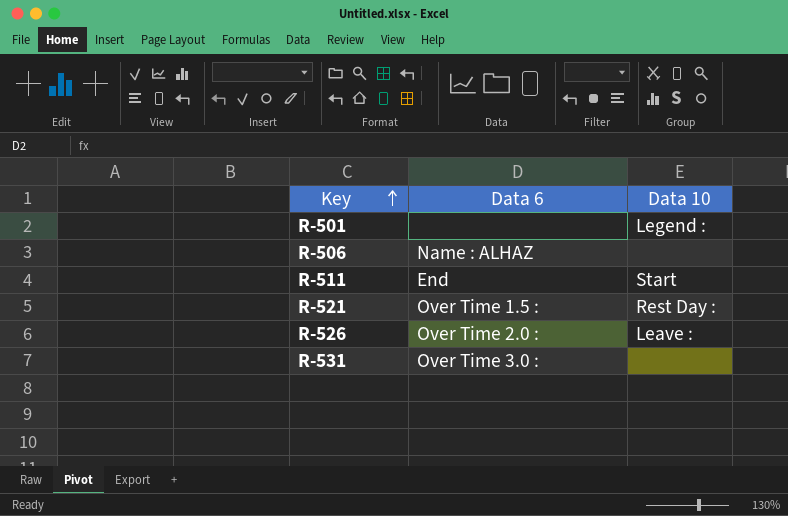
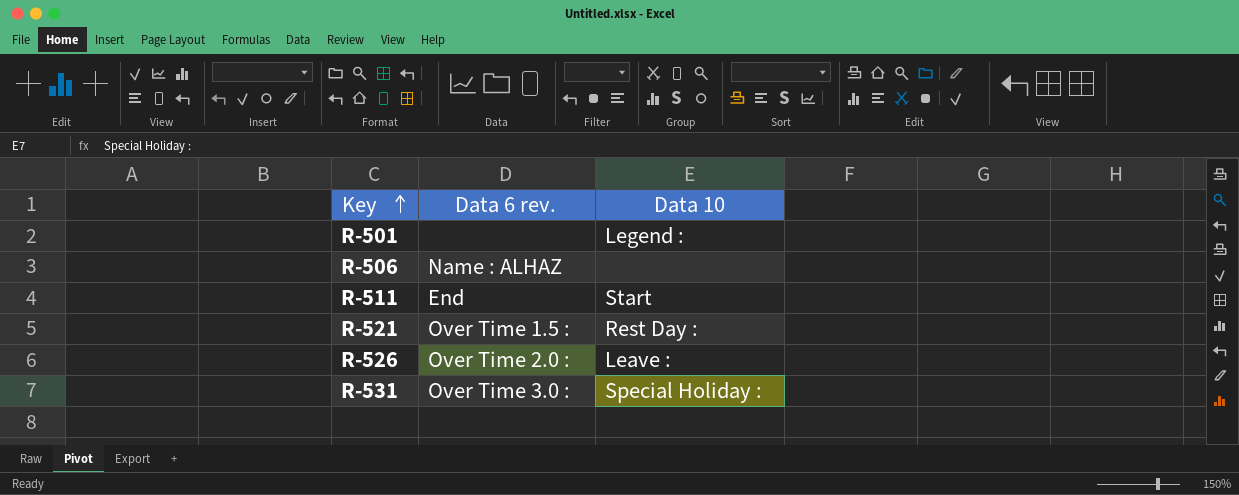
column name: Data 6 -> Data 6 rev.
R-531 | Data 10: none -> Special Holiday :

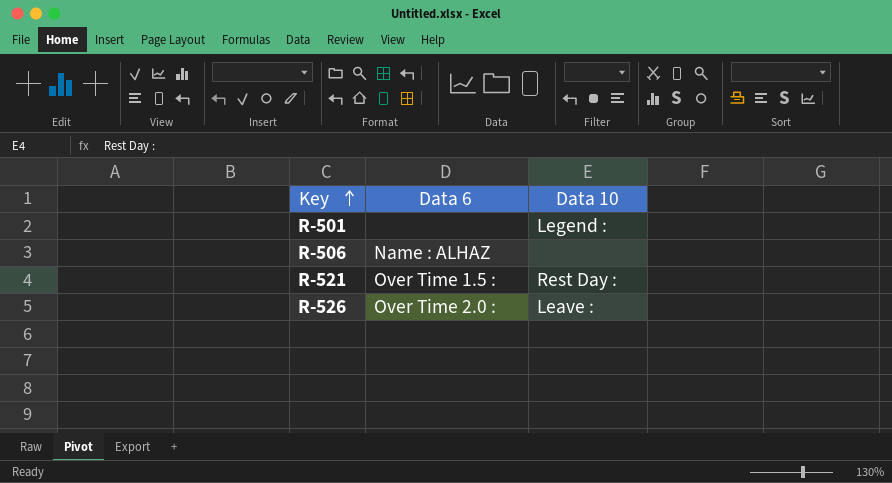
column name: Data 6 rev. -> Data 6
row R-511: End | Start -> none
row R-531: Over Time 3.0 : | Special Holiday : -> none

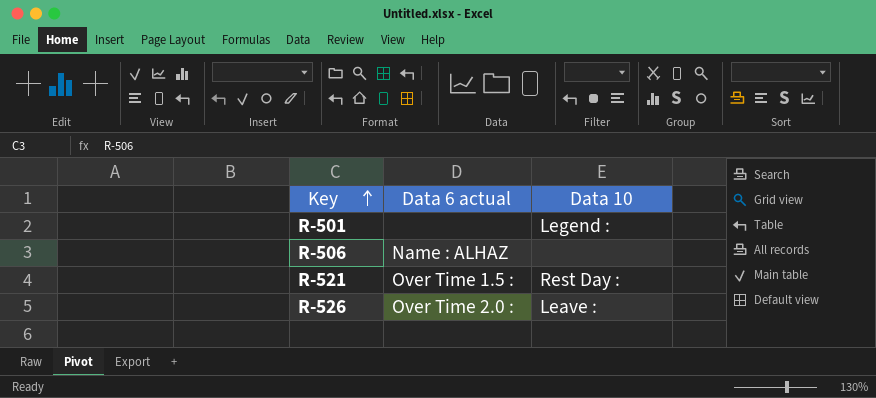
column name: Data 6 -> Data 6 actual

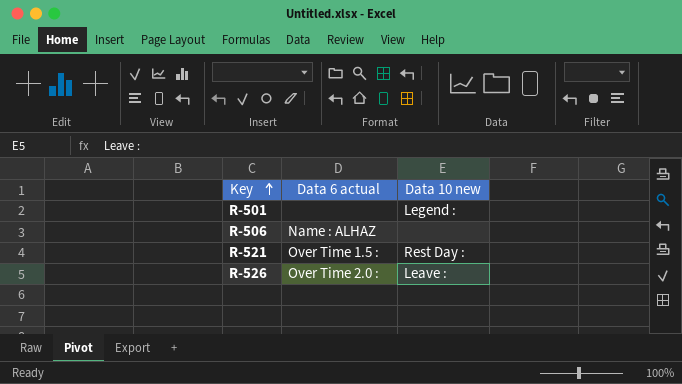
column name: Data 10 -> Data 10 new

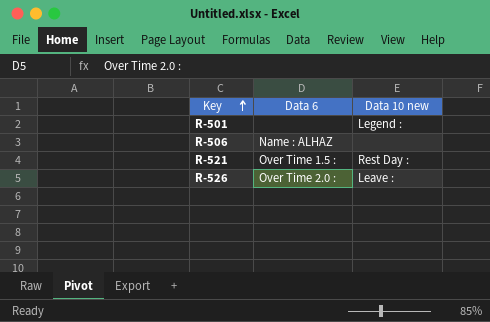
column name: Data 6 actual -> Data 6

